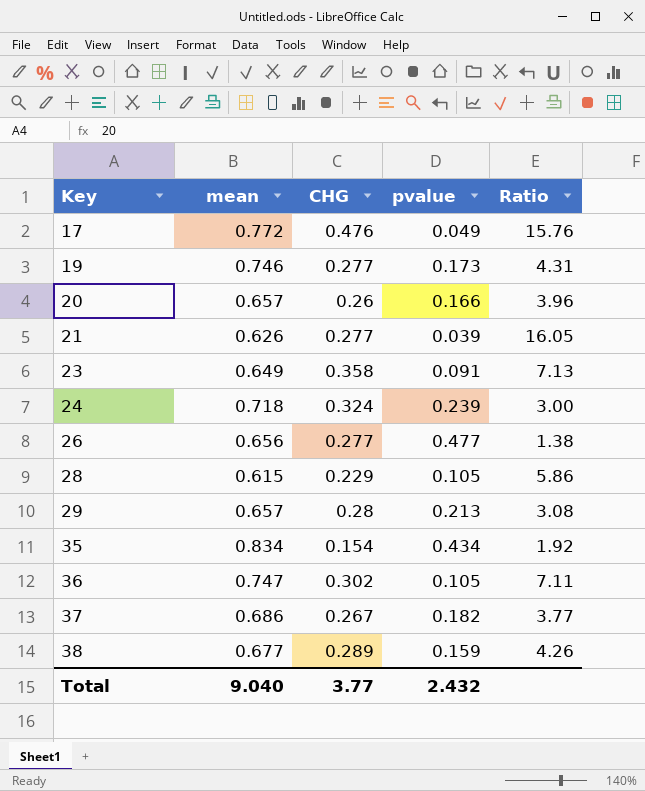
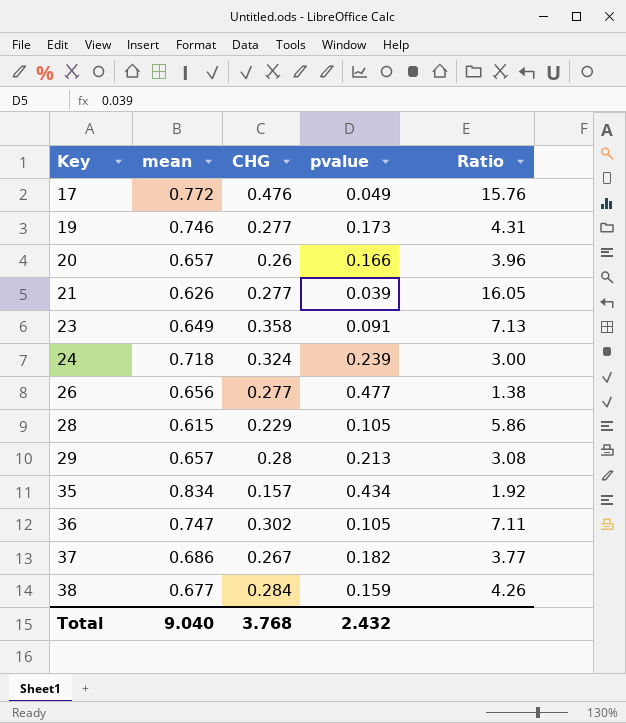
35 | CHG: 0.154 -> 0.157
38 | CHG: 0.289 -> 0.284
Total | CHG: 3.77 -> 3.768

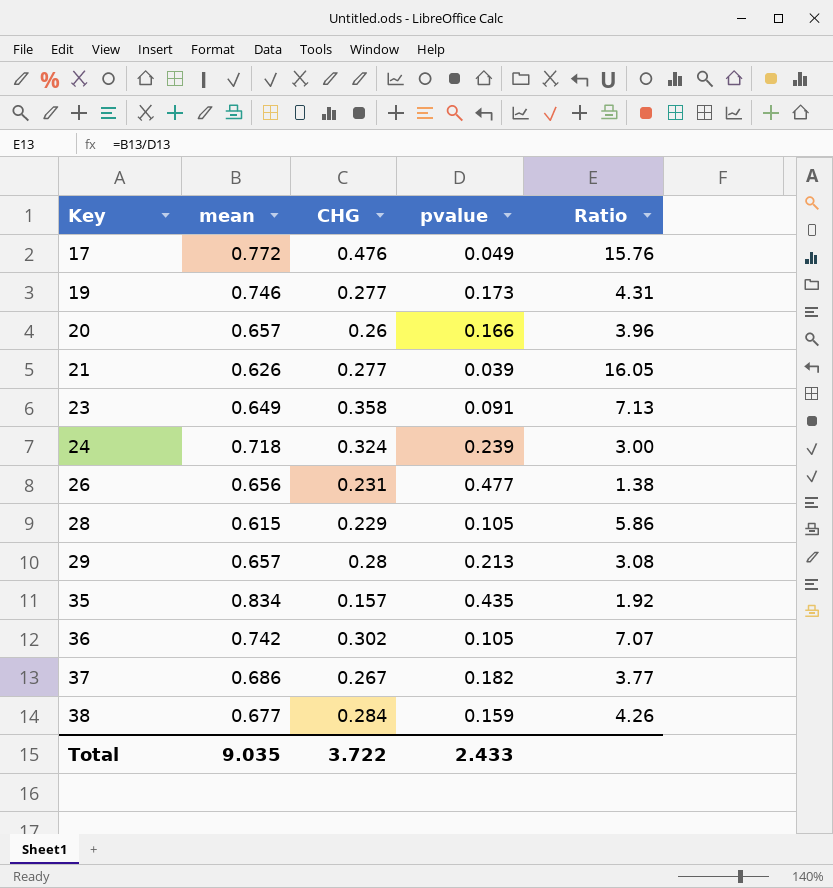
26 | CHG: 0.277 -> 0.231
35 | pvalue: 0.434 -> 0.435
36 | mean: 0.747 -> 0.742
36 | Ratio: 7.11 -> 7.07
Total | mean: 9.040 -> 9.035
Total | CHG: 3.768 -> 3.722
Total | pvalue: 2.432 -> 2.433

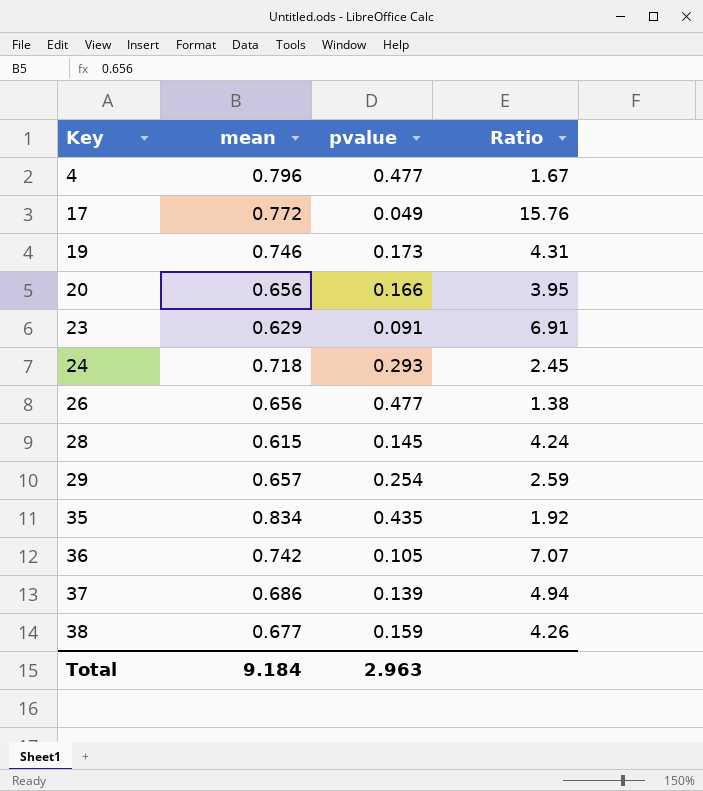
column CHG | position: 3 -> none
row 21: 0.626 | 0.277 | 0.039 | 16.05 -> none
row 4: none -> 0.796 | 0.477 | 1.67
20 | mean: 0.657 -> 0.656
20 | Ratio: 3.96 -> 3.95
23 | mean: 0.649 -> 0.629
23 | Ratio: 7.13 -> 6.91
24 | pvalue: 0.239 -> 0.293
24 | Ratio: 3.00 -> 2.45
28 | pvalue: 0.105 -> 0.145
28 | Ratio: 5.86 -> 4.24
29 | pvalue: 0.213 -> 0.254
29 | Ratio: 3.08 -> 2.59
37 | pvalue: 0.182 -> 0.139
37 | Ratio: 3.77 -> 4.94
Total | mean: 9.035 -> 9.184
Total | pvalue: 2.433 -> 2.963

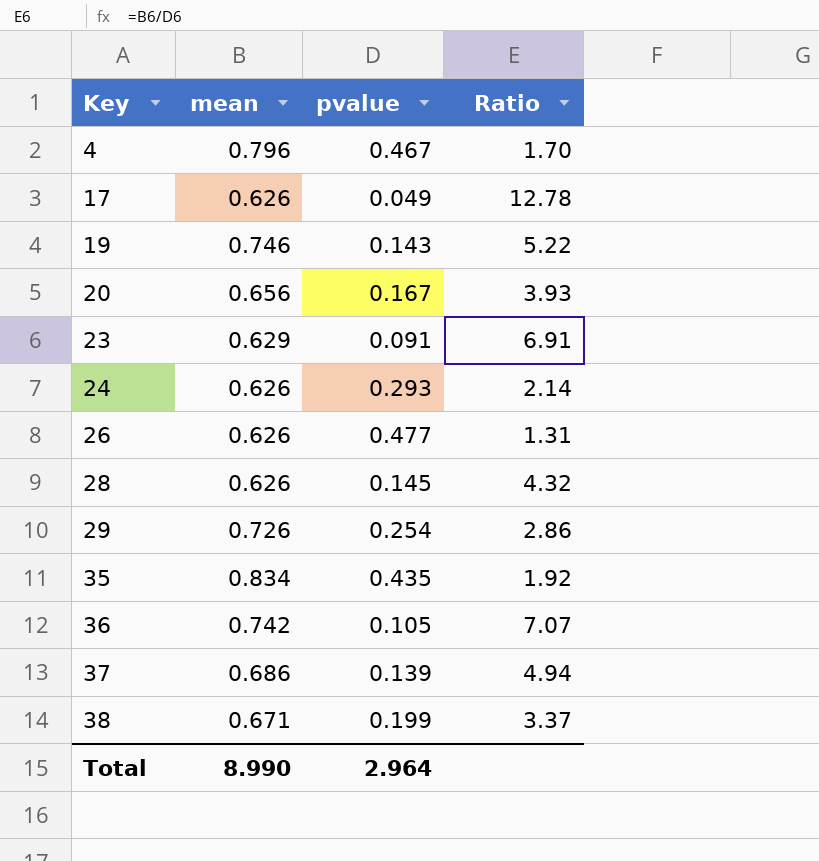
4 | pvalue: 0.477 -> 0.467
4 | Ratio: 1.67 -> 1.70
17 | mean: 0.772 -> 0.626
17 | Ratio: 15.76 -> 12.78
19 | pvalue: 0.173 -> 0.143
19 | Ratio: 4.31 -> 5.22
20 | pvalue: 0.166 -> 0.167
20 | Ratio: 3.95 -> 3.93
24 | mean: 0.718 -> 0.626
24 | Ratio: 2.45 -> 2.14
26 | mean: 0.656 -> 0.626
26 | Ratio: 1.38 -> 1.31
28 | mean: 0.615 -> 0.626
28 | Ratio: 4.24 -> 4.32
29 | mean: 0.657 -> 0.726
29 | Ratio: 2.59 -> 2.86
38 | mean: 0.677 -> 0.671
38 | pvalue: 0.159 -> 0.199
38 | Ratio: 4.26 -> 3.37
Total | mean: 9.184 -> 8.990
Total | pvalue: 2.963 -> 2.964

